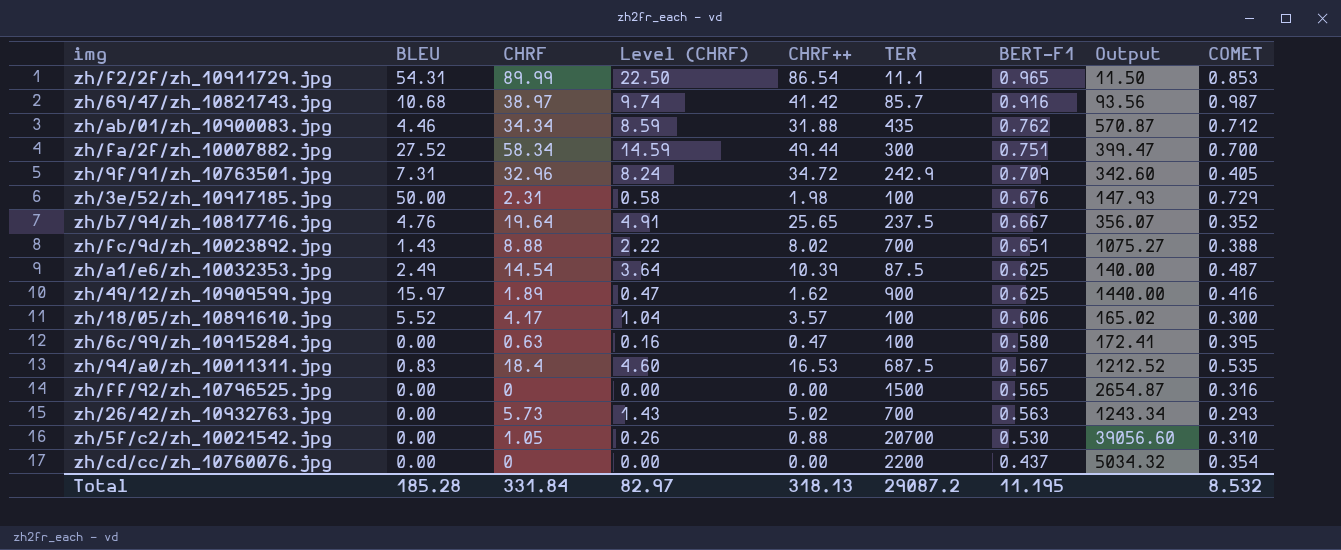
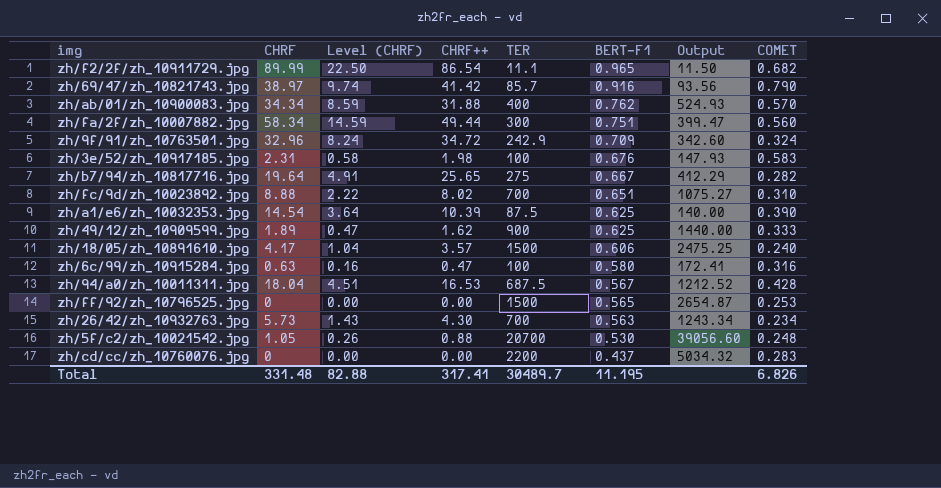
column BLEU | position: 2 -> none
zh/f2/2f/zh_10911729.jpg | COMET: 0.853 -> 0.682
zh/69/47/zh_10821743.jpg | COMET: 0.987 -> 0.790
zh/ab/01/zh_10900083.jpg | TER: 435 -> 400
zh/ab/01/zh_10900083.jpg | Output: 570.87 -> 524.93
zh/ab/01/zh_10900083.jpg | COMET: 0.712 -> 0.570
zh/fa/2f/zh_10007882.jpg | COMET: 0.700 -> 0.560
zh/9f/91/zh_10763501.jpg | COMET: 0.405 -> 0.324
zh/3e/52/zh_10917185.jpg | COMET: 0.729 -> 0.583
zh/b7/94/zh_10817716.jpg | TER: 237.5 -> 275
zh/b7/94/zh_10817716.jpg | Output: 356.07 -> 412.29
zh/b7/94/zh_10817716.jpg | COMET: 0.352 -> 0.282
zh/fc/9d/zh_10023892.jpg | COMET: 0.388 -> 0.310
zh/a1/e6/zh_10032353.jpg | COMET: 0.487 -> 0.390
zh/49/12/zh_10909599.jpg | COMET: 0.416 -> 0.333
zh/18/05/zh_10891610.jpg | TER: 100 -> 1500
zh/18/05/zh_10891610.jpg | Output: 165.02 -> 2475.25
zh/18/05/zh_10891610.jpg | COMET: 0.300 -> 0.240
zh/6c/99/zh_10915284.jpg | COMET: 0.395 -> 0.316
zh/94/a0/zh_10011311.jpg | CHRF: 18.4 -> 18.04
zh/94/a0/zh_10011311.jpg | Level (CHRF): 4.60 -> 4.51
zh/94/a0/zh_10011311.jpg | COMET: 0.535 -> 0.428
zh/ff/92/zh_10796525.jpg | COMET: 0.316 -> 0.253
zh/26/42/zh_10932763.jpg | CHRF++: 5.02 -> 4.30
zh/26/42/zh_10932763.jpg | COMET: 0.293 -> 0.234
zh/5f/c2/zh_10021542.jpg | COMET: 0.310 -> 0.248
zh/cd/cc/zh_10760076.jpg | COMET: 0.354 -> 0.283
Total | CHRF: 331.84 -> 331.48
Total | Level (CHRF): 82.97 -> 82.88
Total | CHRF++: 318.13 -> 317.41
Total | TER: 29087.2 -> 30489.7
Total | COMET: 8.532 -> 6.826

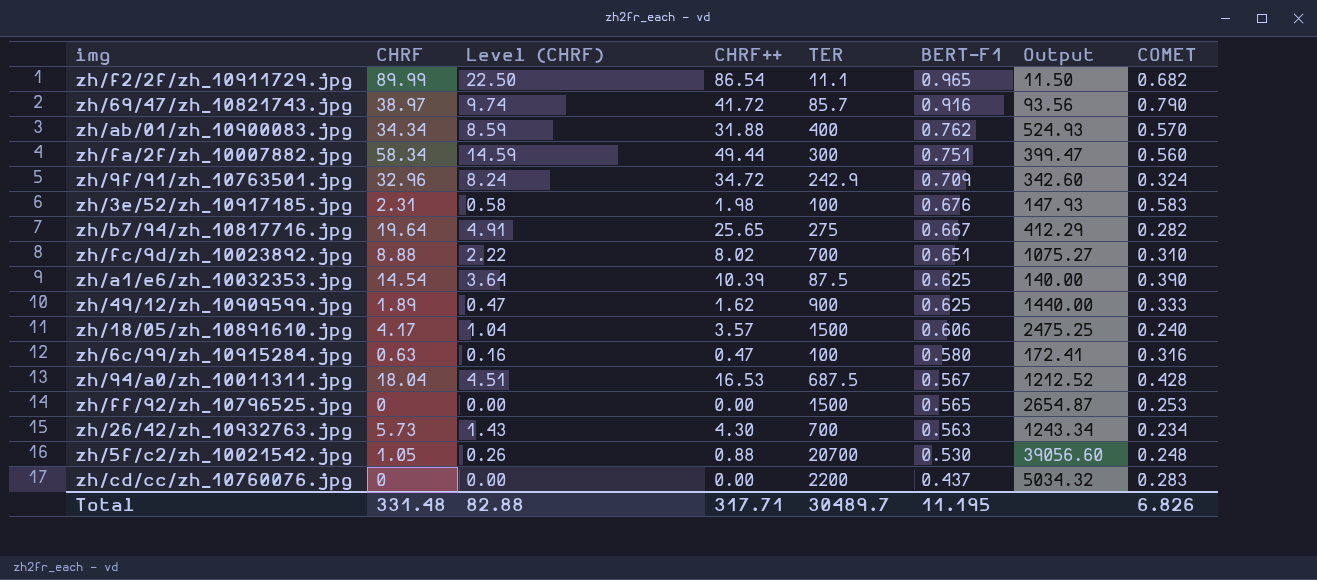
zh/69/47/zh_10821743.jpg | CHRF++: 41.42 -> 41.72
Total | CHRF++: 317.41 -> 317.71

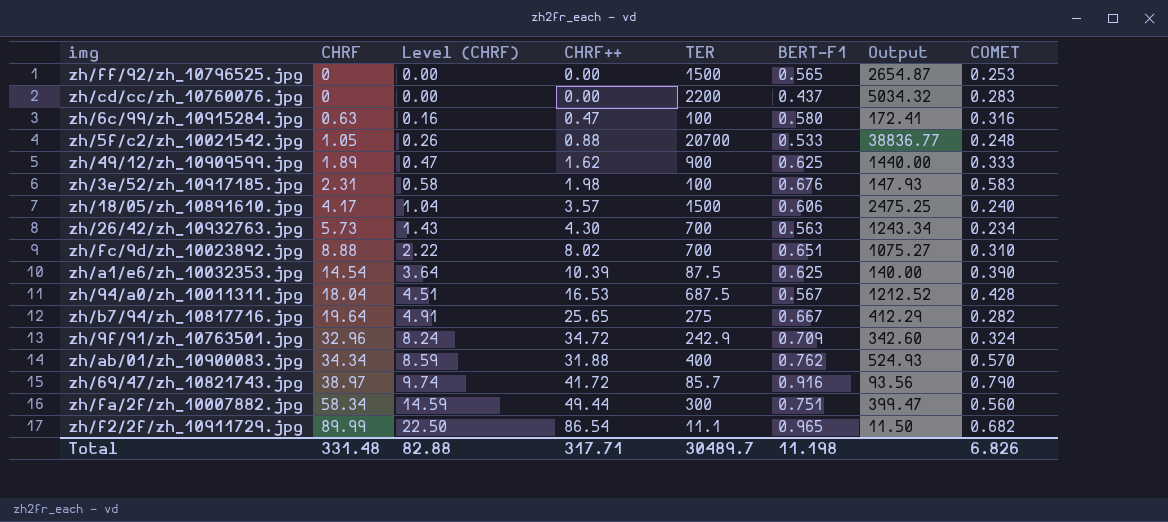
row order: BERT-F1 descending -> CHRF ascending
zh/5f/c2/zh_10021542.jpg | BERT-F1: 0.530 -> 0.533
zh/5f/c2/zh_10021542.jpg | Output: 39056.60 -> 38836.77
Total | BERT-F1: 11.195 -> 11.198

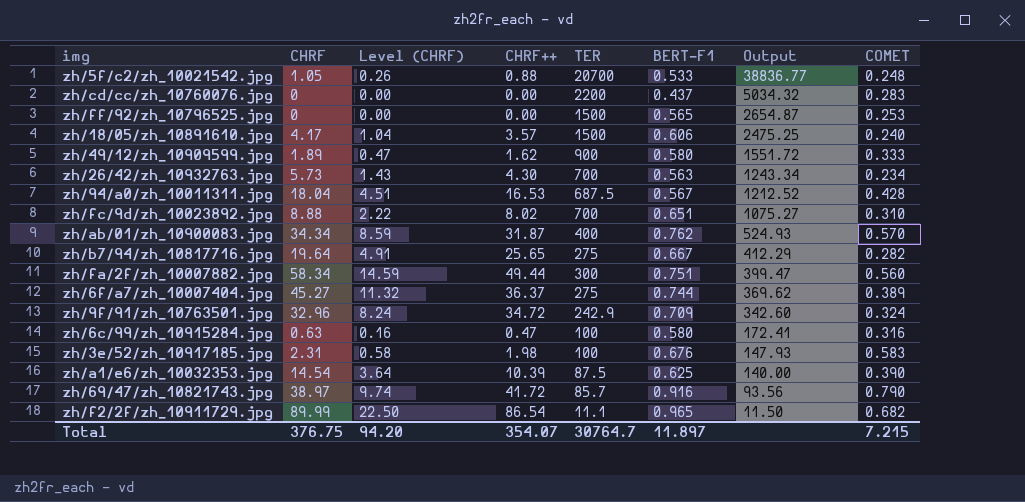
row order: CHRF ascending -> Output descending
zh/49/12/zh_10909599.jpg | BERT-F1: 0.625 -> 0.580
zh/49/12/zh_10909599.jpg | Output: 1440.00 -> 1551.72
zh/ab/01/zh_10900083.jpg | CHRF++: 31.88 -> 31.87
row zh/6f/a7/zh_10007404.jpg: none -> 45.27 | 11.32 | 36.37 | 275 | 0.744 | 369.62 | 0.389
Total | CHRF: 331.48 -> 376.75
Total | Level (CHRF): 82.88 -> 94.20
Total | CHRF++: 317.71 -> 354.07
Total | TER: 30489.7 -> 30764.7
Total | BERT-F1: 11.198 -> 11.897
Total | COMET: 6.826 -> 7.215

